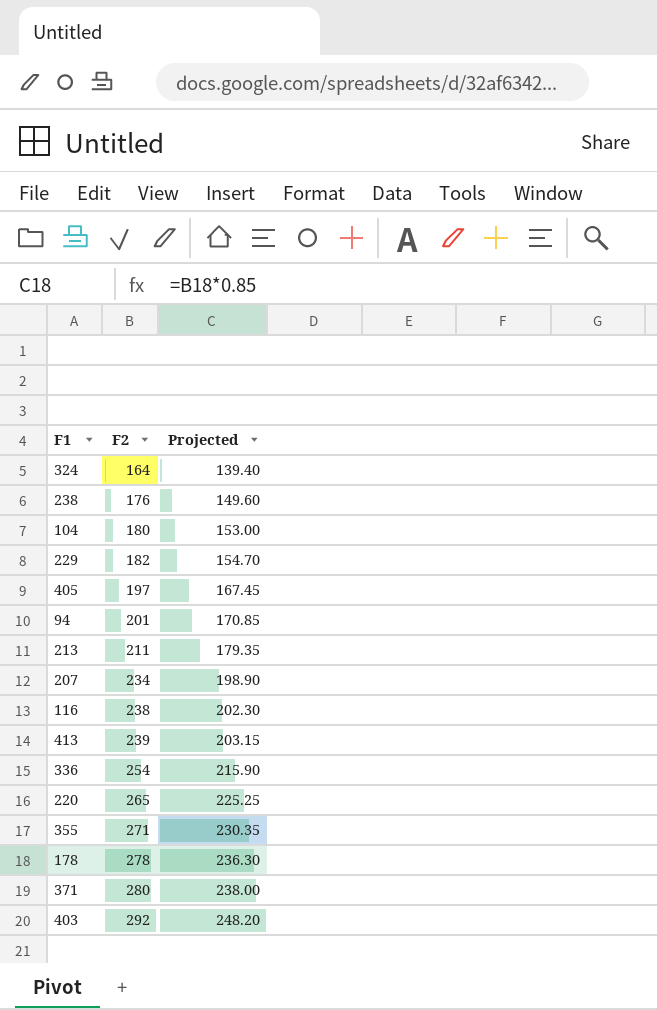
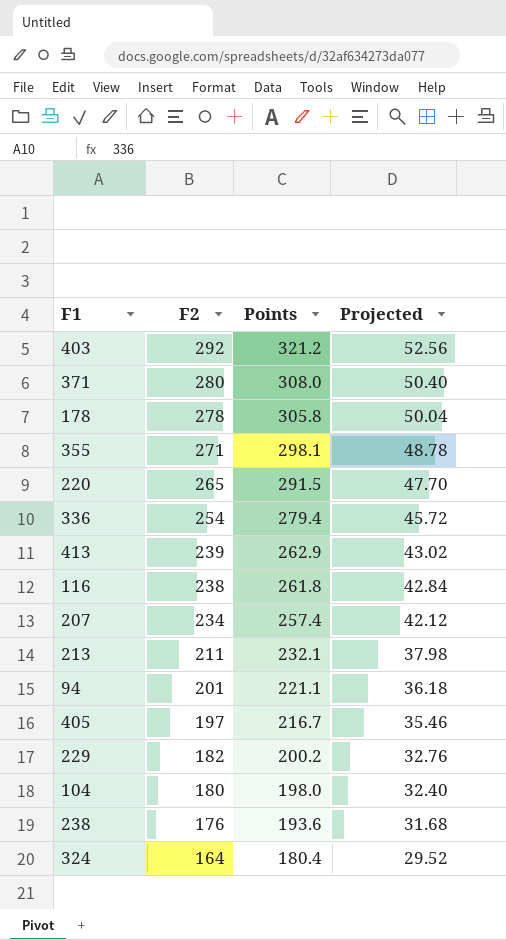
row order: F2 ascending -> F2 descending
column Points | formula: none -> [F2] * 1.1
column Projected | formula: [F2] * 0.85 -> [F2] * 0.18

